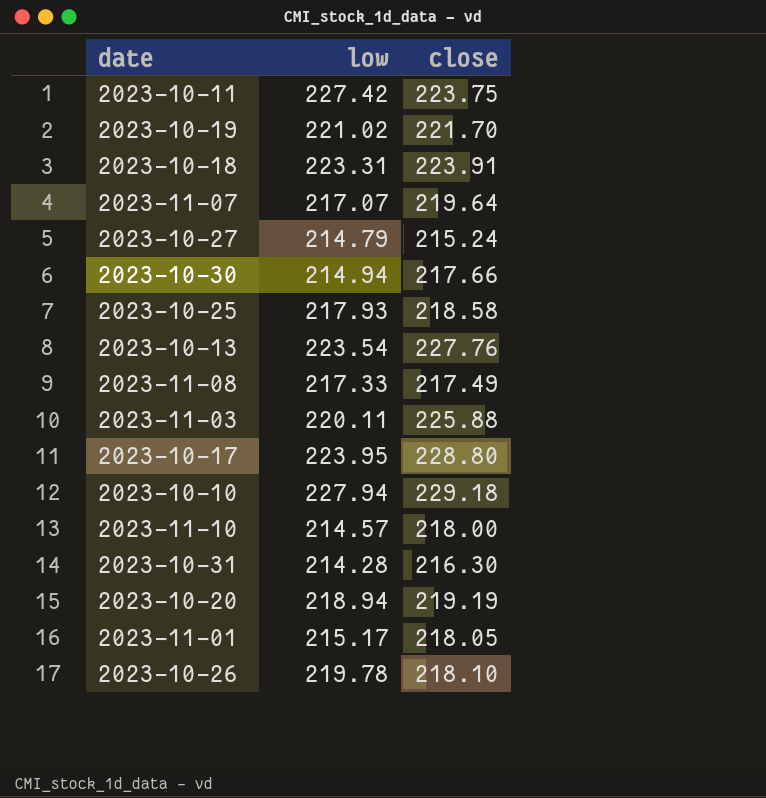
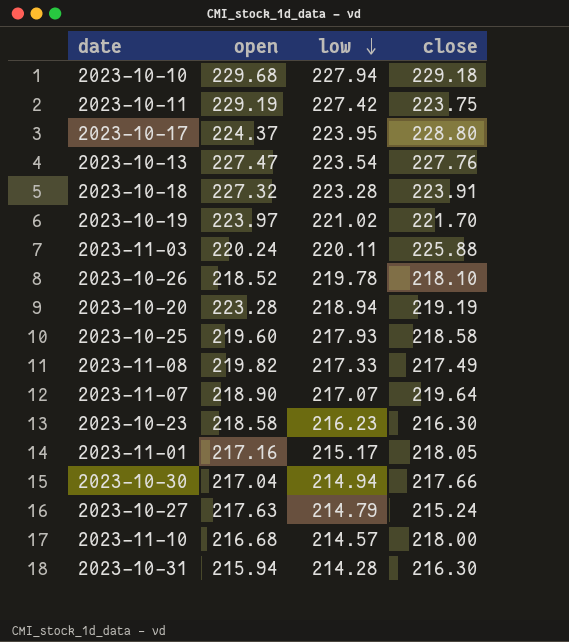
row order: none -> low descending
column open | position: none -> 2
2023-10-18 | low: 223.31 -> 223.28
row 2023-10-23: none -> 218.58 | 216.23 | 216.30

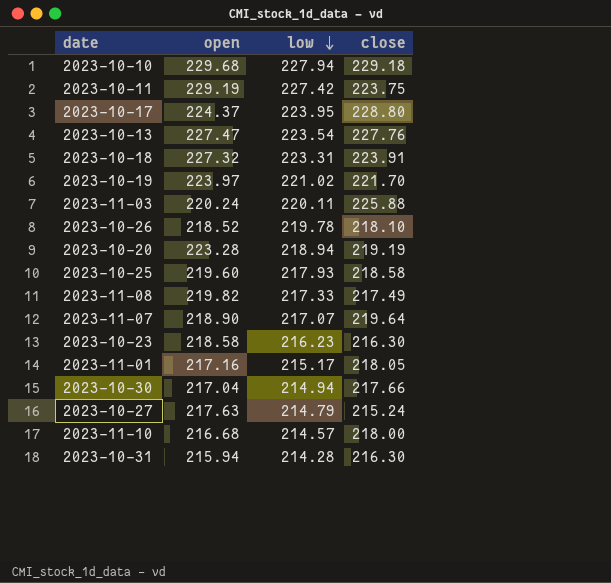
2023-10-18 | low: 223.28 -> 223.31

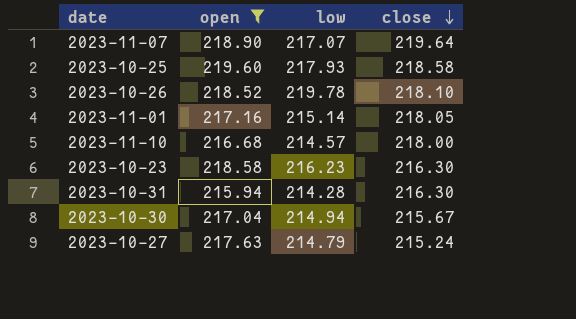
filter: none -> open <= 219.60
row order: low descending -> close descending
2023-11-01 | low: 215.17 -> 215.14
2023-10-30 | close: 217.66 -> 215.67

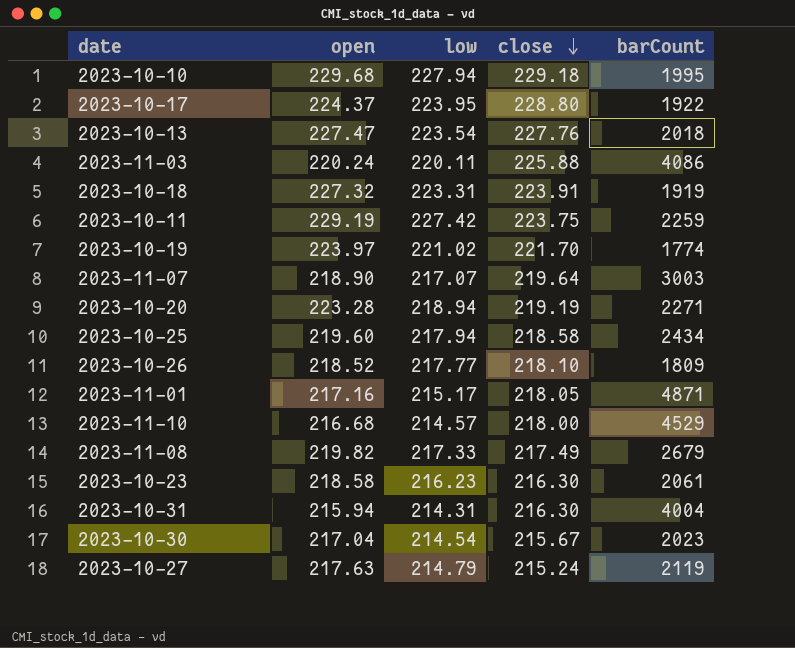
filter: open <= 219.60 -> none
column barCount | position: none -> 5
2023-10-25 | low: 217.93 -> 217.94
2023-10-26 | low: 219.78 -> 217.77
2023-11-01 | low: 215.14 -> 215.17
2023-10-31 | low: 214.28 -> 214.31
2023-10-30 | low: 214.94 -> 214.54

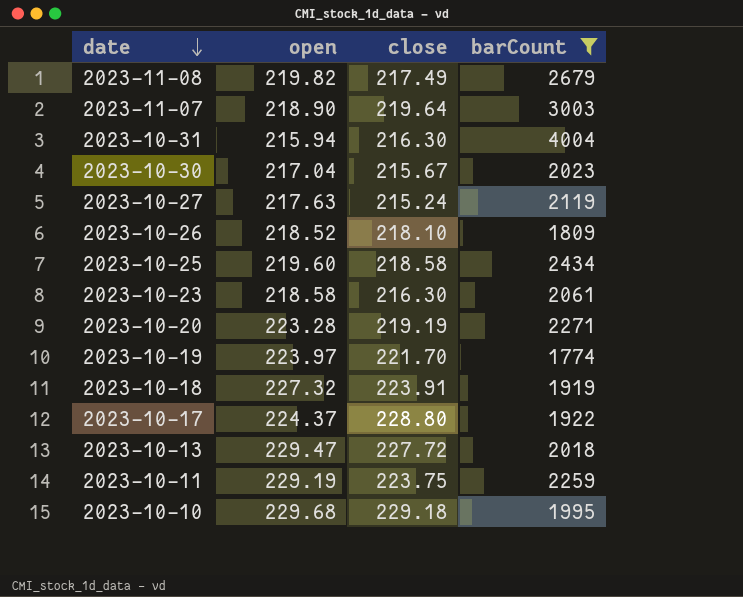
filter: none -> barCount <= 4004
row order: close descending -> date descending
column low | position: 3 -> none
2023-10-13 | open: 227.47 -> 229.47
2023-10-13 | close: 227.76 -> 227.72

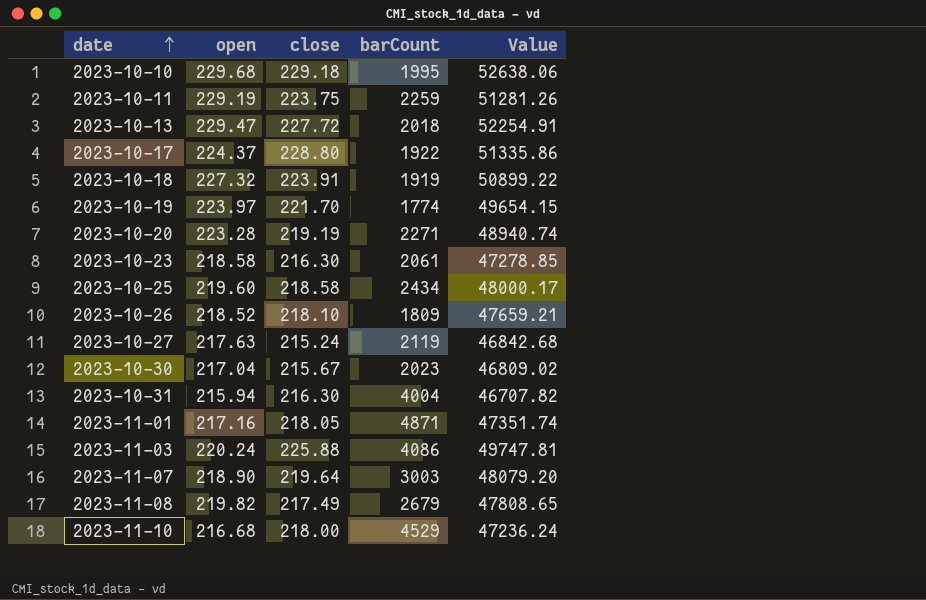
filter: barCount <= 4004 -> none
row order: date descending -> date ascending
column Value | formula: none -> [open] * [close]

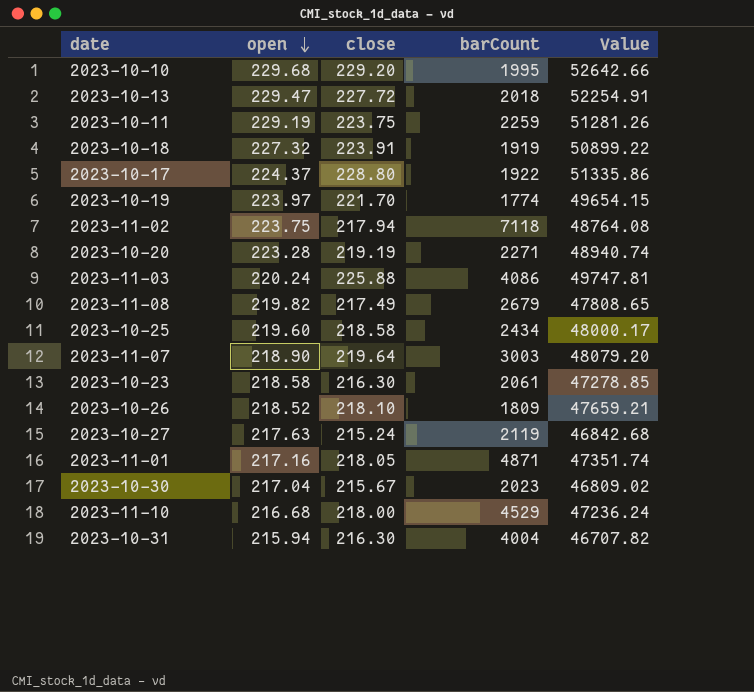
row order: date ascending -> open descending
2023-10-10 | close: 229.18 -> 229.20
2023-10-10 | Value: 52638.06 -> 52642.66
row 2023-11-02: none -> 223.75 | 217.94 | 7118 | 48764.08

